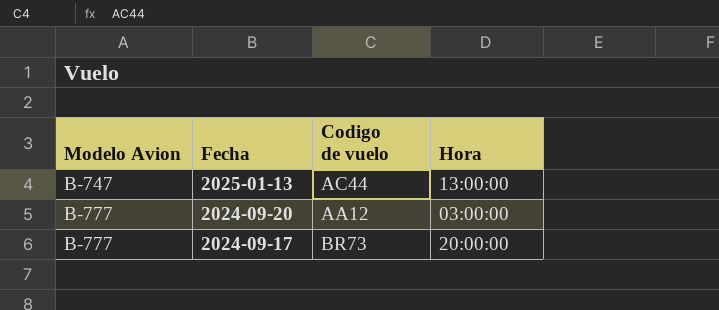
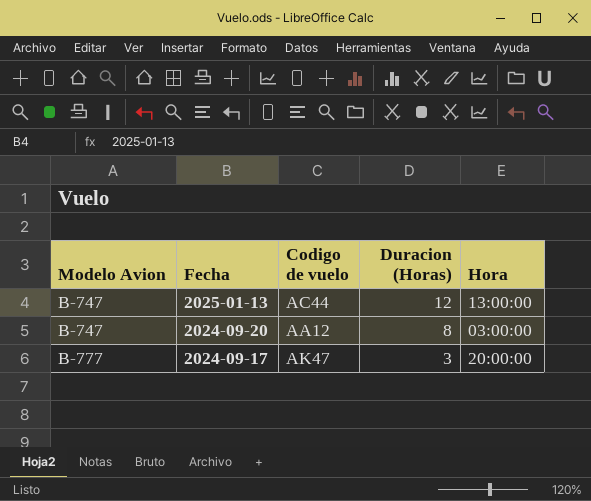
column Duracion (Horas) | position: none -> 4
2024-09-20 | Modelo Avion: B-777 -> B-747
2024-09-17 | Codigo de vuelo: BR73 -> AK47

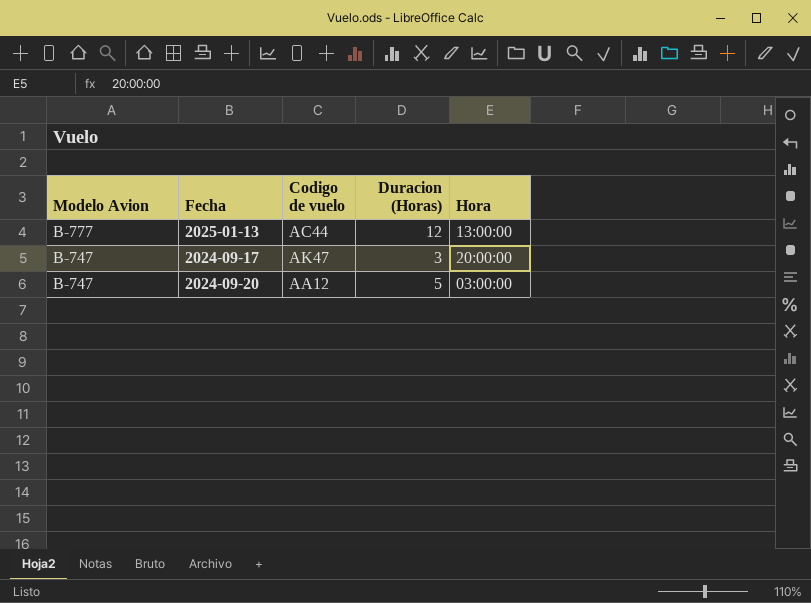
row order: Modelo Avion ascending -> Modelo Avion descending
2025-01-13 | Modelo Avion: B-747 -> B-777
2024-09-17 | Modelo Avion: B-777 -> B-747
2024-09-20 | Duracion (Horas): 8 -> 5

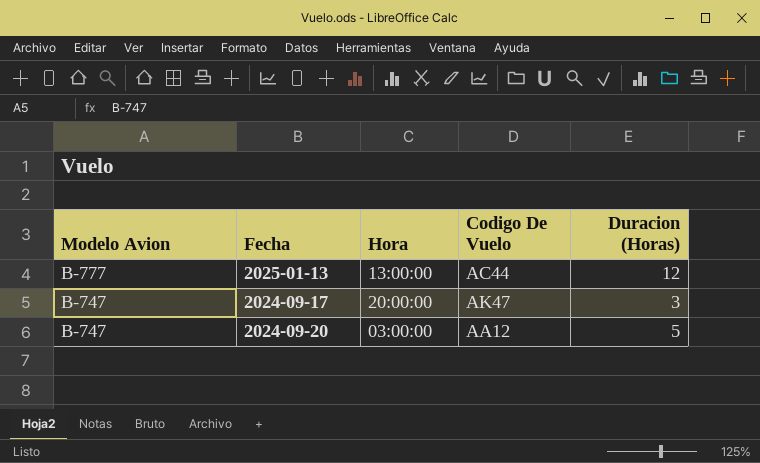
column Hora | position: 5 -> 3
column name: Codigo de vuelo -> Codigo De Vuelo

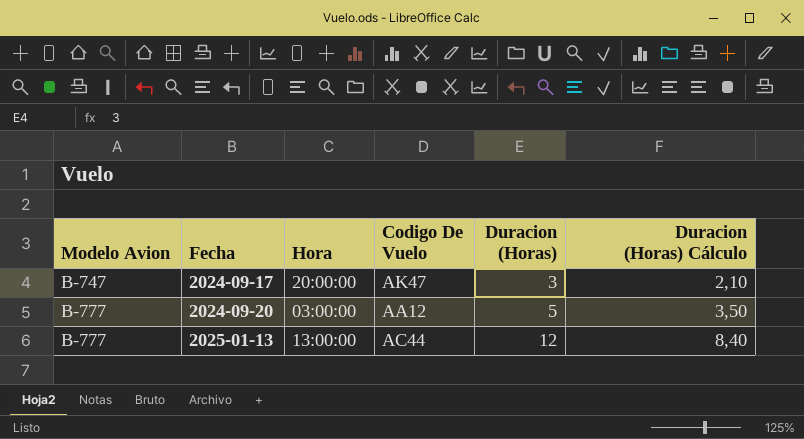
row order: Modelo Avion descending -> Modelo Avion ascending
column Duracion (Horas) Cálculo | formula: none -> [Duracion (Horas)] * 0,7
2024-09-20 | Modelo Avion: B-747 -> B-777

